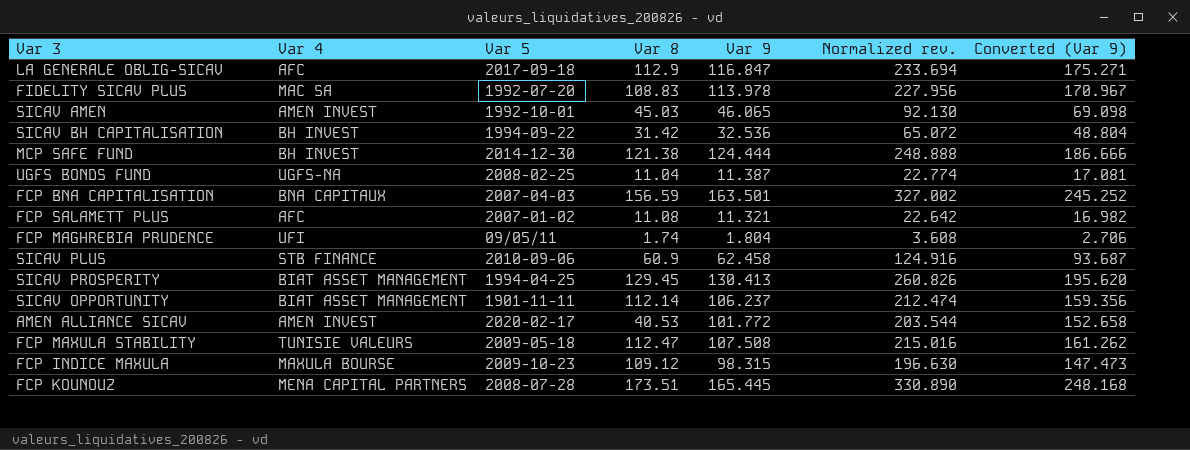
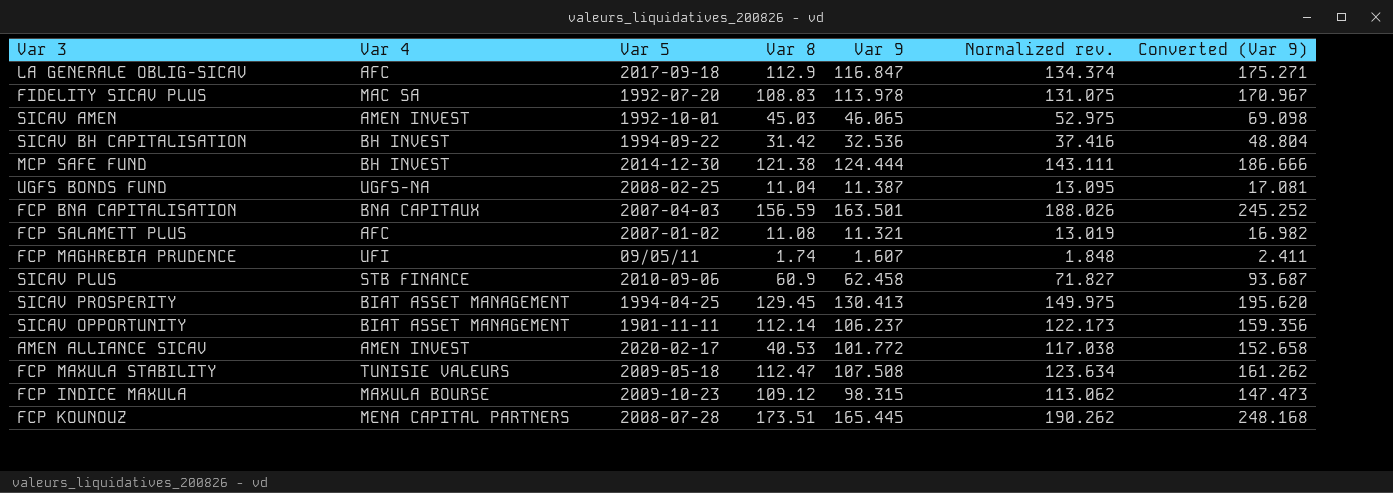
column Normalized rev. | formula: [Var 9] * 2 -> [Var 9] * 1.15
FCP MAGHREBIA PRUDENCE | Var 9: 1.804 -> 1.607
FCP MAGHREBIA PRUDENCE | Converted (Var 9): 2.706 -> 2.411

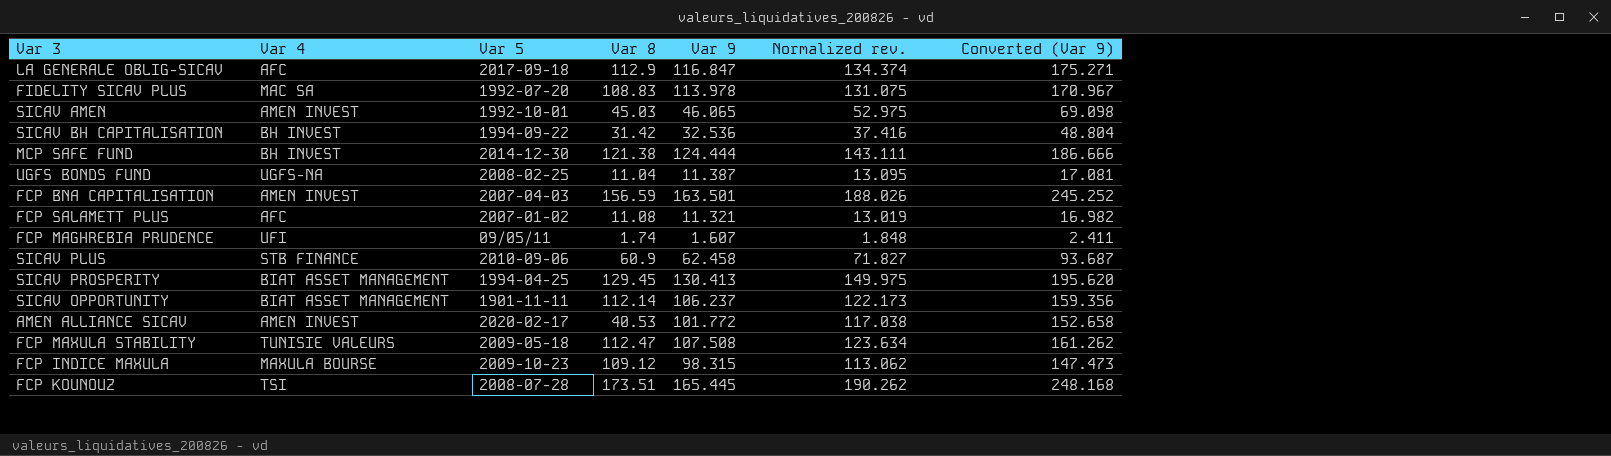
FCP BNA CAPITALISATION | Var 4: BNA CAPITAUX -> AMEN INVEST
FCP KOUNOUZ | Var 4: MENA CAPITAL PARTNERS -> TSI

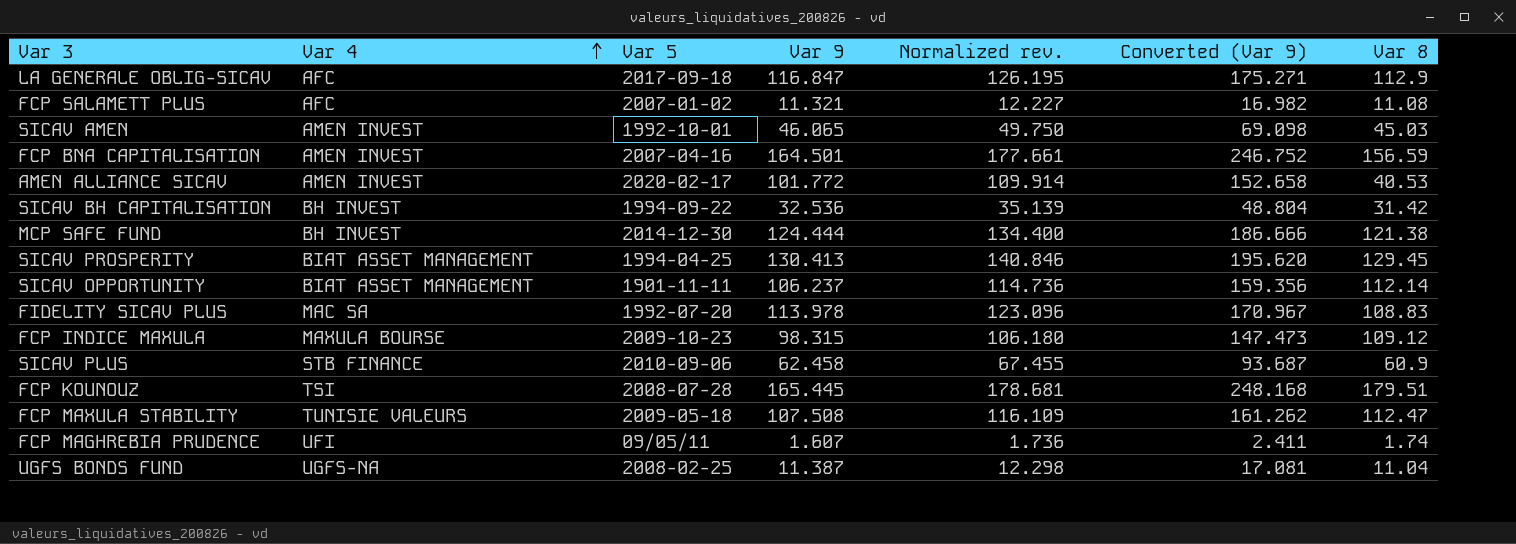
row order: none -> Var 4 ascending
column Normalized rev. | formula: [Var 9] * 1.15 -> [Var 9] * 1.08
column Var 8 | position: 4 -> 7
FCP BNA CAPITALISATION | Var 5: 2007-04-03 -> 2007-04-16
FCP BNA CAPITALISATION | Var 9: 163.501 -> 164.501
FCP BNA CAPITALISATION | Converted (Var 9): 245.252 -> 246.752
FCP KOUNOUZ | Var 8: 173.51 -> 179.51

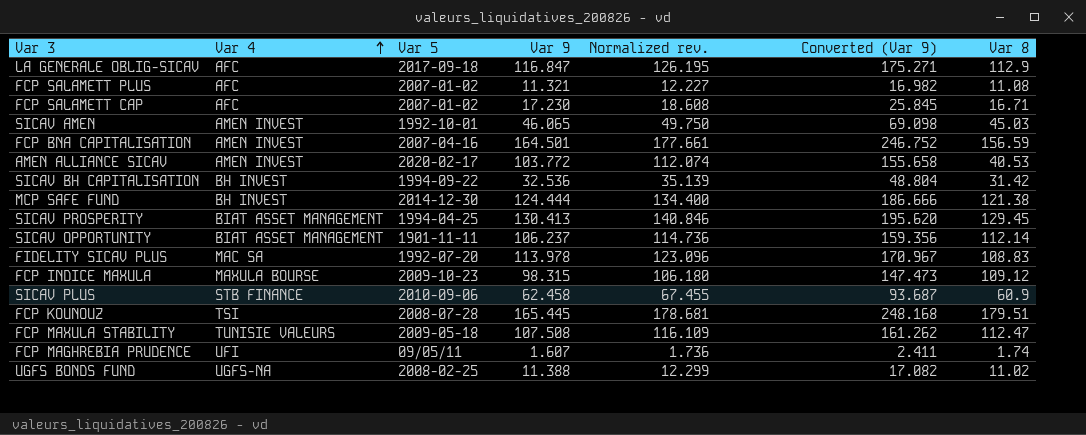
row FCP SALAMETT CAP: none -> AFC | 2007-01-02 | 17.230 | 18.608 | 25.845 | 16.71
AMEN ALLIANCE SICAV | Var 9: 101.772 -> 103.772
AMEN ALLIANCE SICAV | Normalized rev.: 109.914 -> 112.074
AMEN ALLIANCE SICAV | Converted (Var 9): 152.658 -> 155.658
UGFS BONDS FUND | Var 9: 11.387 -> 11.388
UGFS BONDS FUND | Normalized rev.: 12.298 -> 12.299
UGFS BONDS FUND | Converted (Var 9): 17.081 -> 17.082
UGFS BONDS FUND | Var 8: 11.04 -> 11.02

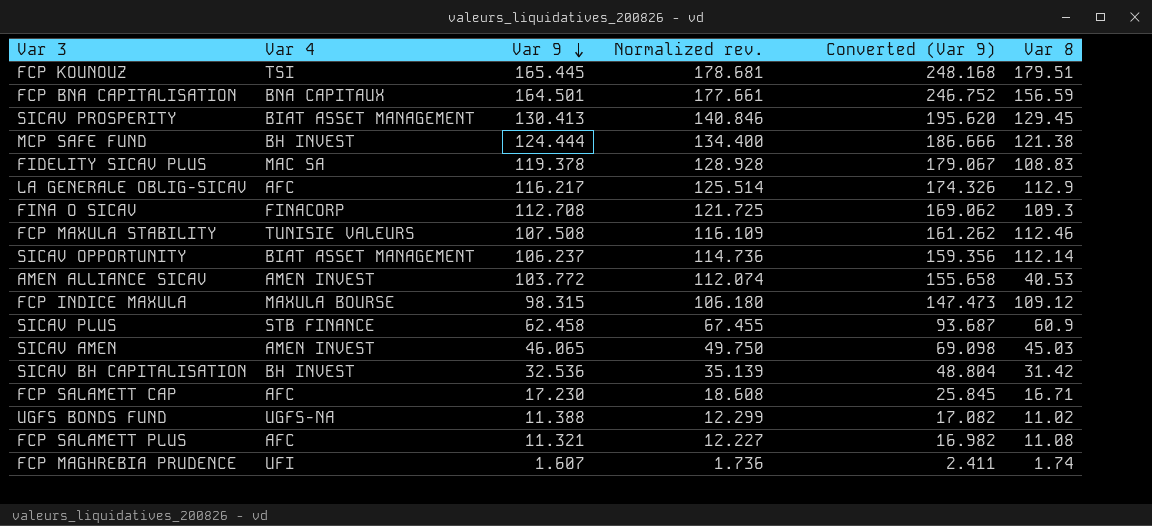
row order: Var 4 ascending -> Var 9 descending
column Var 5 | position: 3 -> none
FCP BNA CAPITALISATION | Var 4: AMEN INVEST -> BNA CAPITAUX
FIDELITY SICAV PLUS | Var 9: 113.978 -> 119.378
FIDELITY SICAV PLUS | Normalized rev.: 123.096 -> 128.928
FIDELITY SICAV PLUS | Converted (Var 9): 170.967 -> 179.067
LA GENERALE OBLIG-SICAV | Var 9: 116.847 -> 116.217
LA GENERALE OBLIG-SICAV | Normalized rev.: 126.195 -> 125.514
LA GENERALE OBLIG-SICAV | Converted (Var 9): 175.271 -> 174.326
row FINA O SICAV: none -> FINACORP | 112.708 | 121.725 | 169.062 | 109.3
FCP MAXULA STABILITY | Var 8: 112.47 -> 112.46

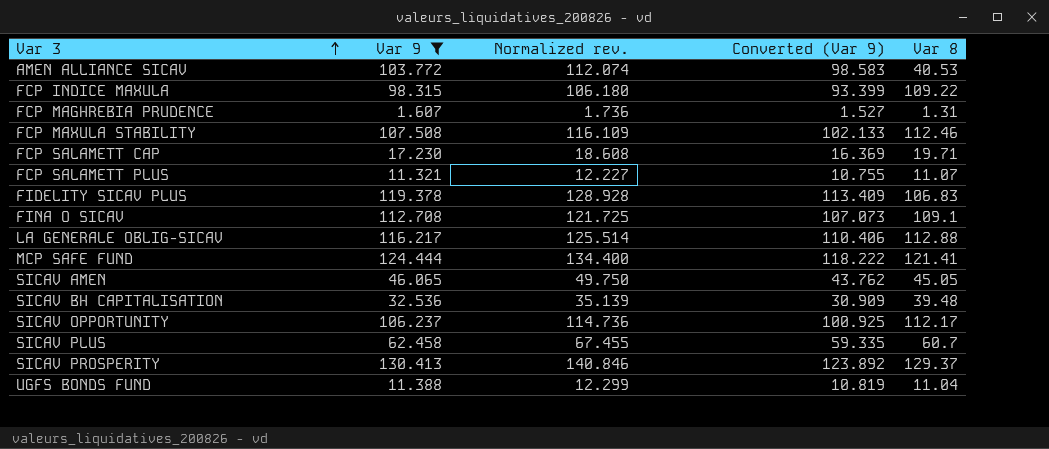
filter: none -> Var 9 <= 130.413
row order: Var 9 descending -> Var 3 ascending
column Var 4 | position: 2 -> none
column Converted (Var 9) | formula: [Var 9] * 1.5 -> [Var 9] * 0.95
FCP INDICE MAXULA | Var 8: 109.12 -> 109.22
FCP MAGHREBIA PRUDENCE | Var 8: 1.74 -> 1.31
FCP SALAMETT CAP | Var 8: 16.71 -> 19.71
FCP SALAMETT PLUS | Var 8: 11.08 -> 11.07
FIDELITY SICAV PLUS | Var 8: 108.83 -> 106.83
FINA O SICAV | Var 8: 109.3 -> 109.1
LA GENERALE OBLIG-SICAV | Var 8: 112.9 -> 112.88
MCP SAFE FUND | Var 8: 121.38 -> 121.41
SICAV AMEN | Var 8: 45.03 -> 45.05
SICAV BH CAPITALISATION | Var 8: 31.42 -> 39.48
SICAV OPPORTUNITY | Var 8: 112.14 -> 112.17
SICAV PLUS | Var 8: 60.9 -> 60.7
SICAV PROSPERITY | Var 8: 129.45 -> 129.37
UGFS BONDS FUND | Var 8: 11.02 -> 11.04

